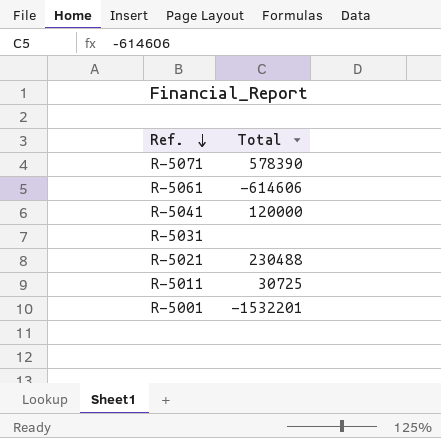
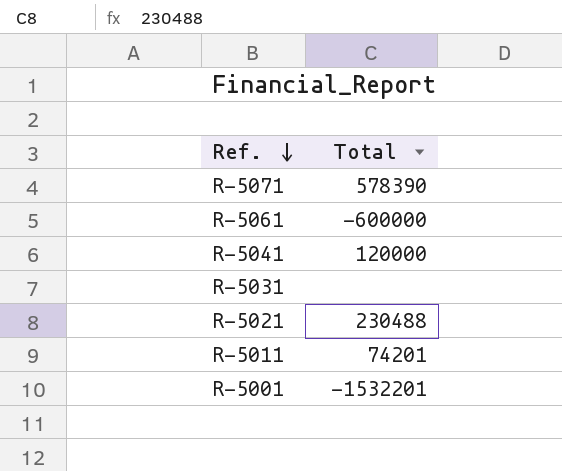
R-5061 | Total: -614606 -> -600000
R-5011 | Total: 30725 -> 74201

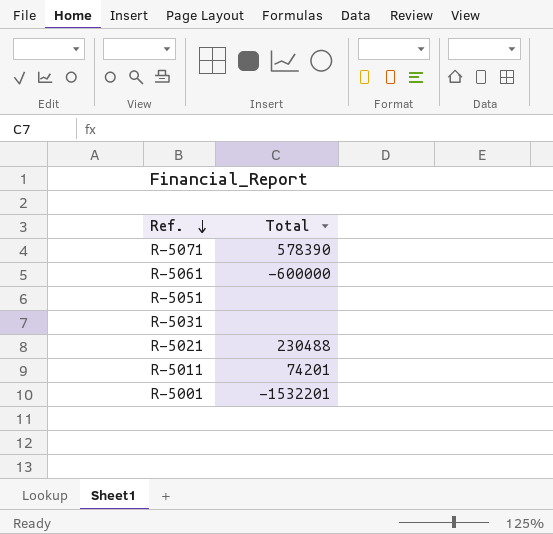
row R-5041: 120000 -> none
row R-5051: none -> none

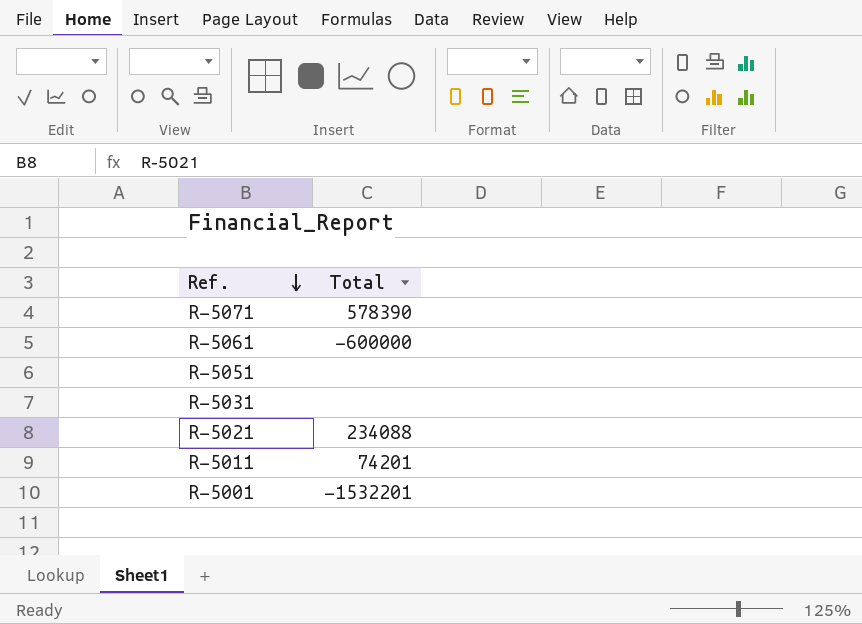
R-5021 | Total: 230488 -> 234088

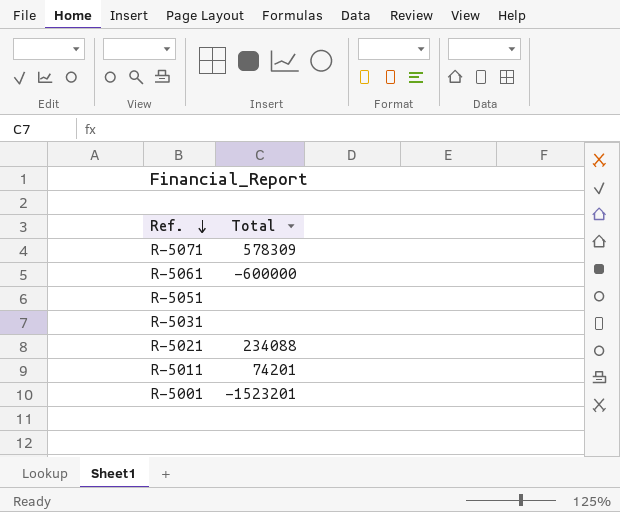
R-5071 | Total: 578390 -> 578309
R-5001 | Total: -1532201 -> -1523201

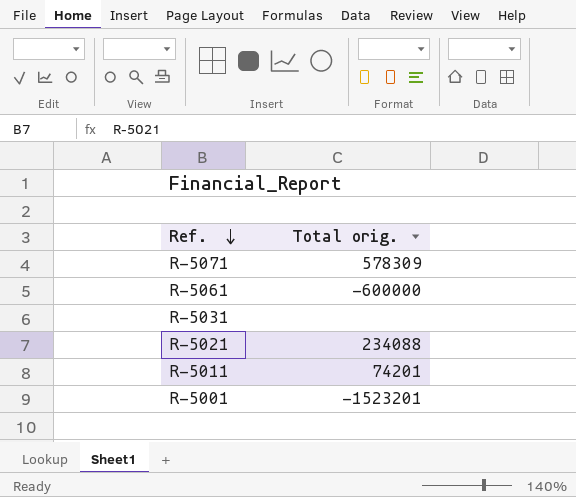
column name: Total -> Total orig.
row R-5051: none -> none

